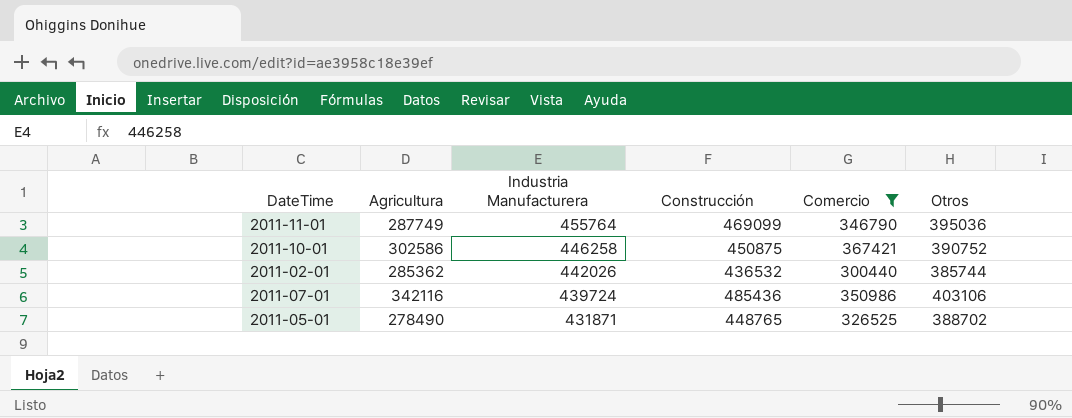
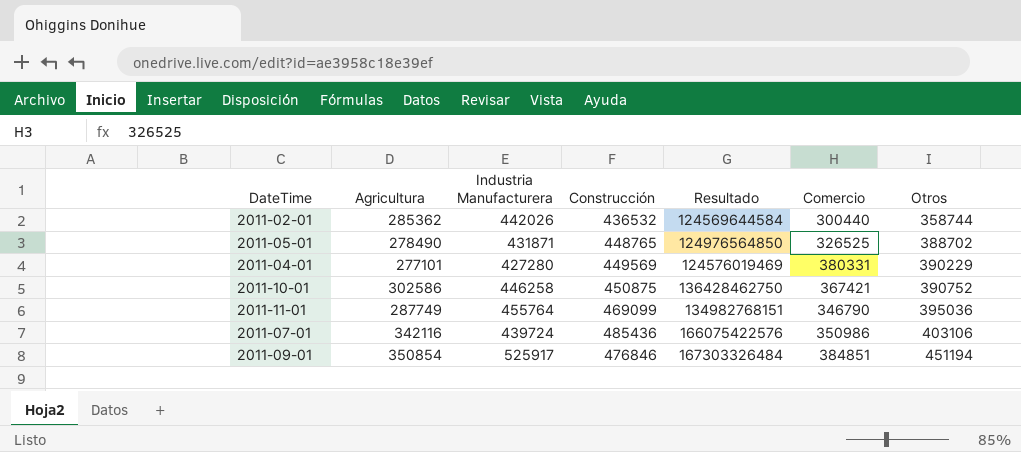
filter: Comercio <= 367421 -> none
row order: Industria Manufacturera descending -> Otros ascending
column Resultado | formula: none -> [Agricultura] * [Construcción]
2011-02-01 | Otros: 385744 -> 358744

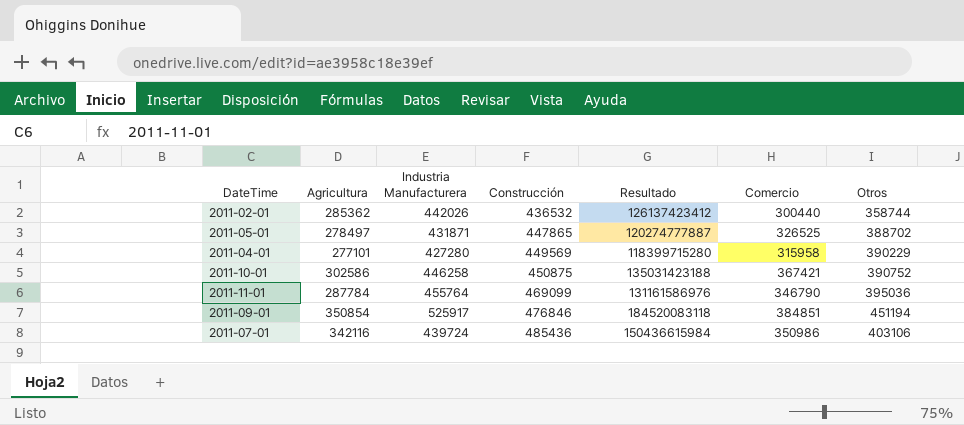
row order: Otros ascending -> Construcción ascending
column Resultado | formula: [Agricultura] * [Construcción] -> [Agricultura] * [Industria Manufacturera]
2011-05-01 | Agricultura: 278490 -> 278497
2011-05-01 | Construcción: 448765 -> 447865
2011-04-01 | Comercio: 380331 -> 315958
2011-11-01 | Agricultura: 287749 -> 287784

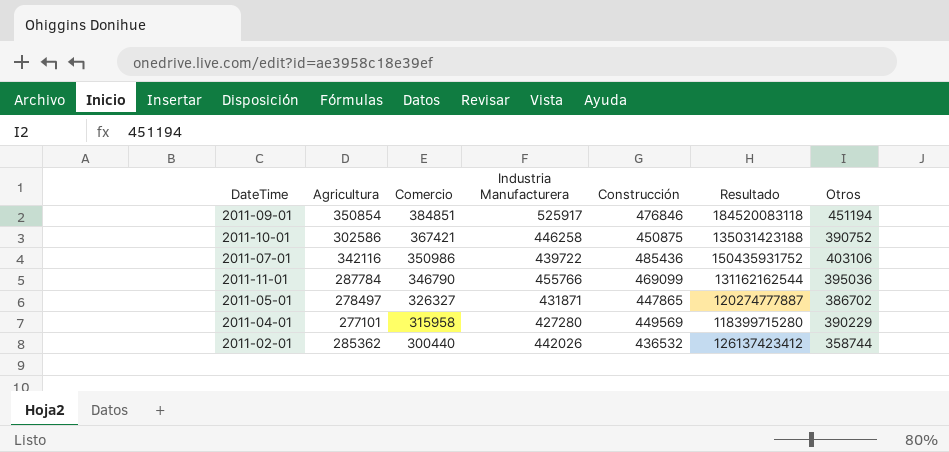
row order: Construcción ascending -> Comercio descending
column Comercio | position: 6 -> 3
2011-07-01 | Industria Manufacturera: 439724 -> 439722
2011-07-01 | Resultado: 150436615984 -> 150435931752
2011-11-01 | Industria Manufacturera: 455764 -> 455766
2011-11-01 | Resultado: 131161586976 -> 131162162544
2011-05-01 | Comercio: 326525 -> 326327
2011-05-01 | Otros: 388702 -> 386702

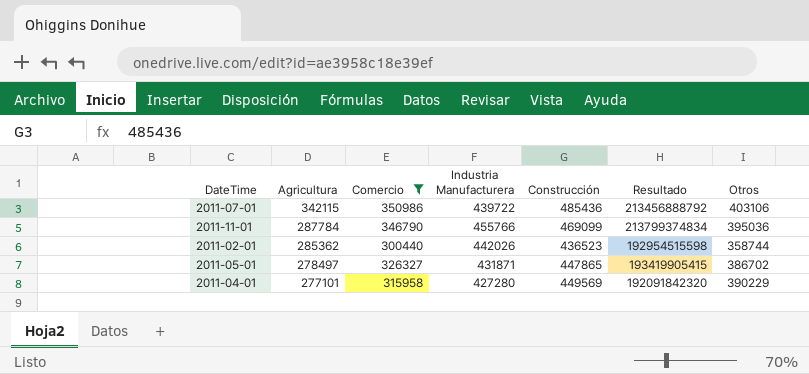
filter: none -> Comercio <= 350986
row order: Comercio descending -> Agricultura descending
column Resultado | formula: [Agricultura] * [Industria Manufacturera] -> [Industria Manufacturera] * [Construcción]
2011-07-01 | Agricultura: 342116 -> 342115
2011-02-01 | Construcción: 436532 -> 436523

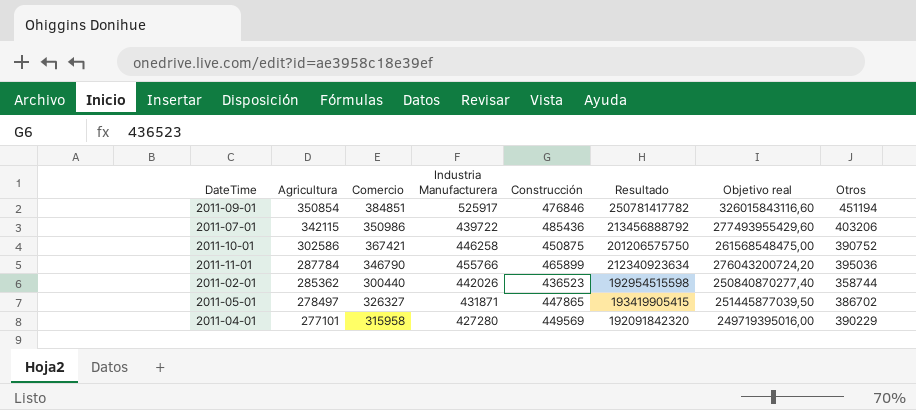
filter: Comercio <= 350986 -> none
column Objetivo real | formula: none -> [Resultado] * 1,3
2011-07-01 | Otros: 403106 -> 403206
2011-11-01 | Construcción: 469099 -> 465899
2011-11-01 | Resultado: 213799374834 -> 212340923634

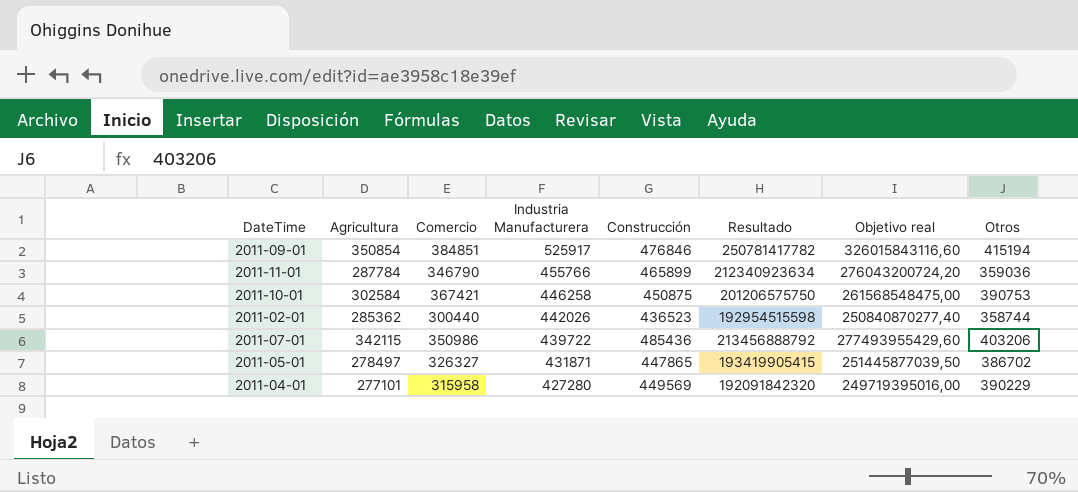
row order: Agricultura descending -> Industria Manufacturera descending
2011-09-01 | Otros: 451194 -> 415194
2011-11-01 | Otros: 395036 -> 359036
2011-10-01 | Agricultura: 302586 -> 302584
2011-10-01 | Otros: 390752 -> 390753

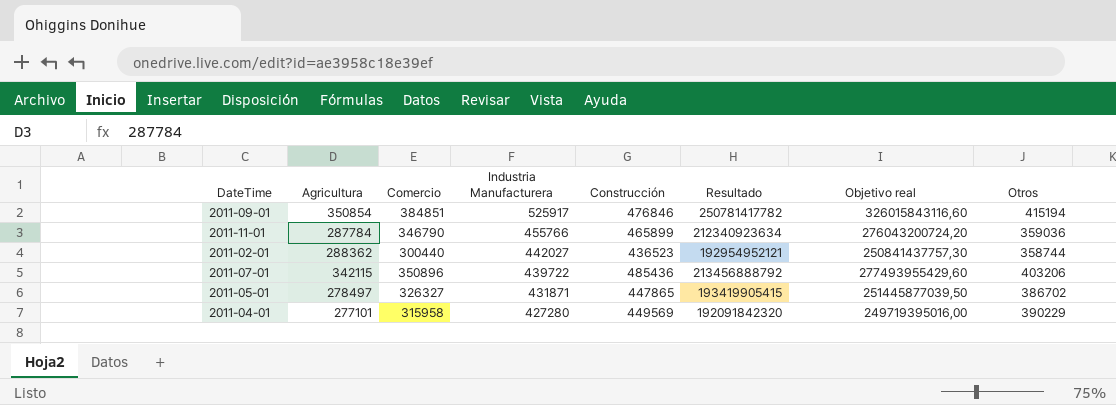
row 2011-10-01: 302584 | 367421 | 446258 | 450875 | 201206575750 | 261568548475,00 | 390753 -> none
2011-02-01 | Agricultura: 285362 -> 288362
2011-02-01 | Industria Manufacturera: 442026 -> 442027
2011-02-01 | Resultado: 192954515598 -> 192954952121
2011-02-01 | Objetivo real: 250840870277,40 -> 250841437757,30
2011-07-01 | Comercio: 350986 -> 350896

